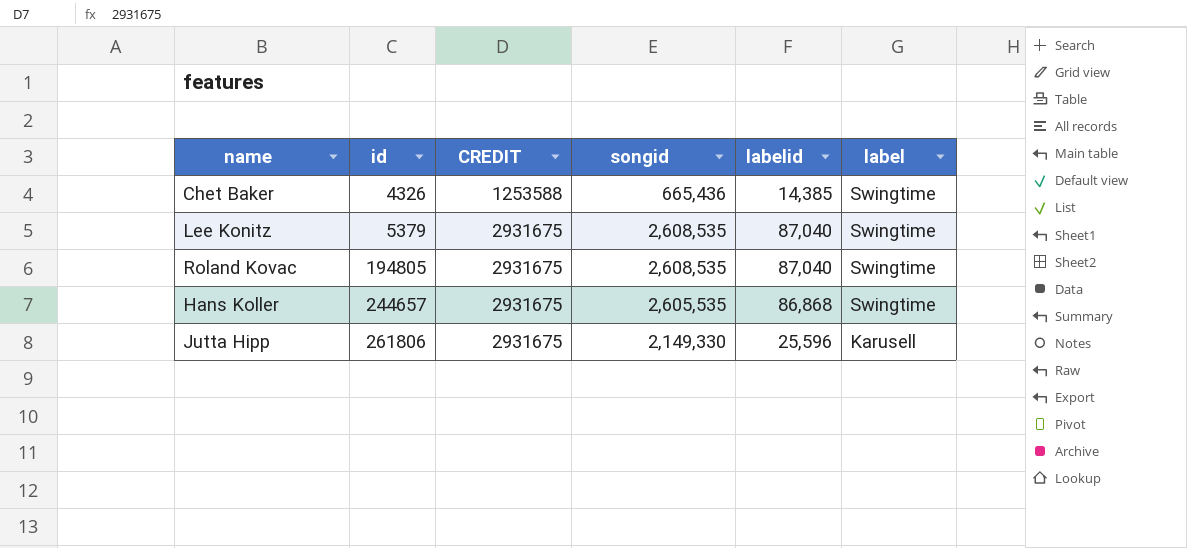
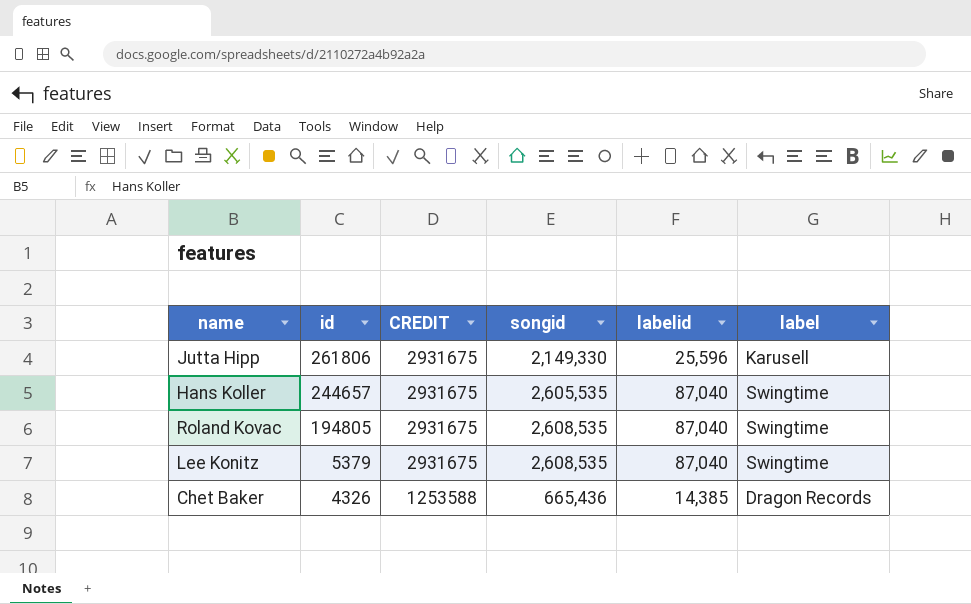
row order: id ascending -> id descending
Hans Koller | labelid: 86,868 -> 87,040
Chet Baker | label: Swingtime -> Dragon Records

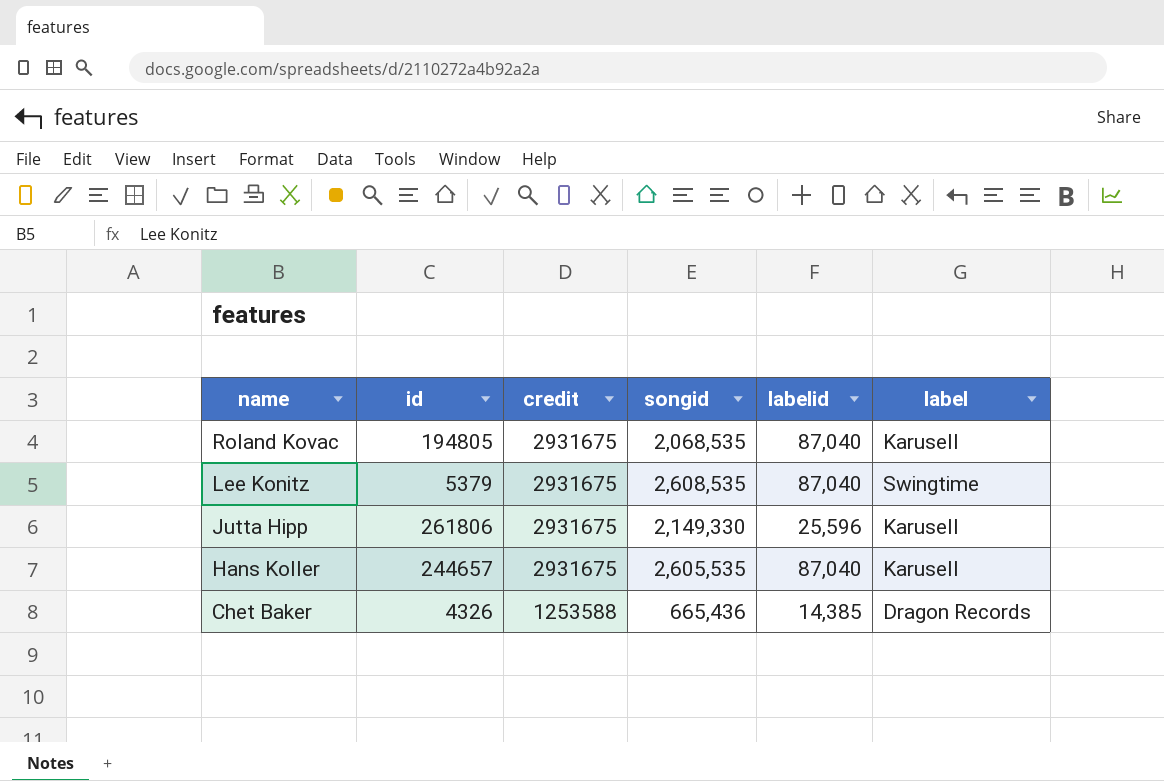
row order: id descending -> name descending
column name: CREDIT -> credit
Roland Kovac | songid: 2,608,535 -> 2,068,535
Roland Kovac | label: Swingtime -> Karusell
Hans Koller | label: Swingtime -> Karusell

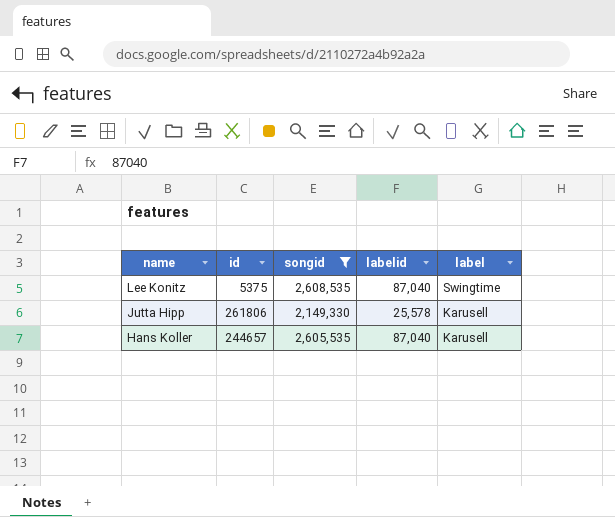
filter: none -> songid >= 2,149,330
column credit | position: 3 -> none
Lee Konitz | id: 5379 -> 5375
Jutta Hipp | labelid: 25,596 -> 25,578

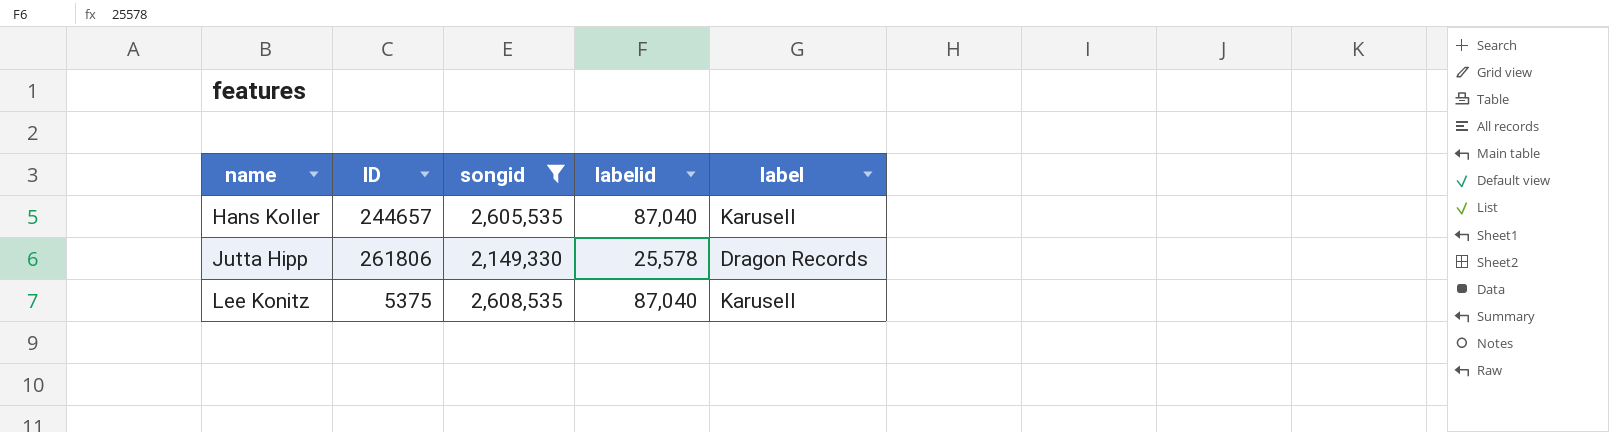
row order: name descending -> name ascending
column name: id -> ID
Jutta Hipp | label: Karusell -> Dragon Records
Lee Konitz | label: Swingtime -> Karusell

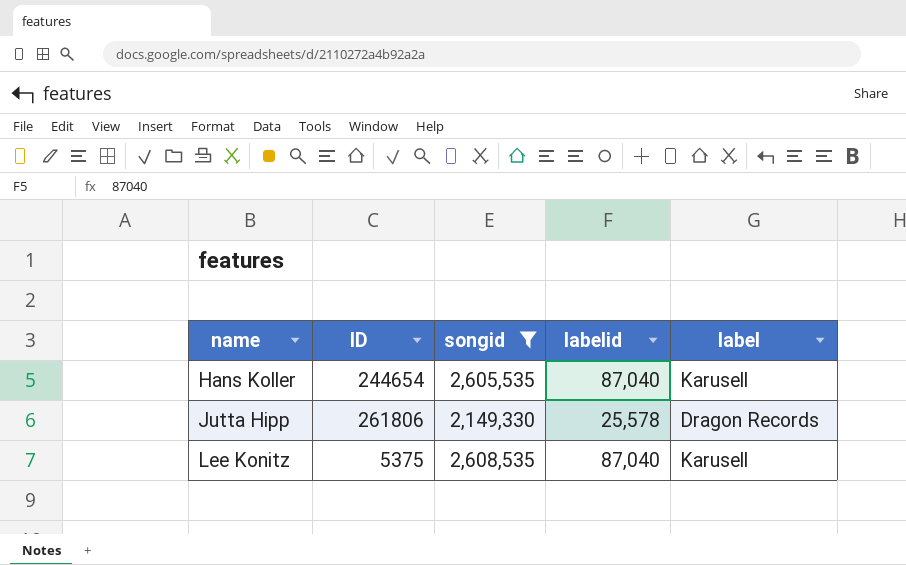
Hans Koller | ID: 244657 -> 244654

